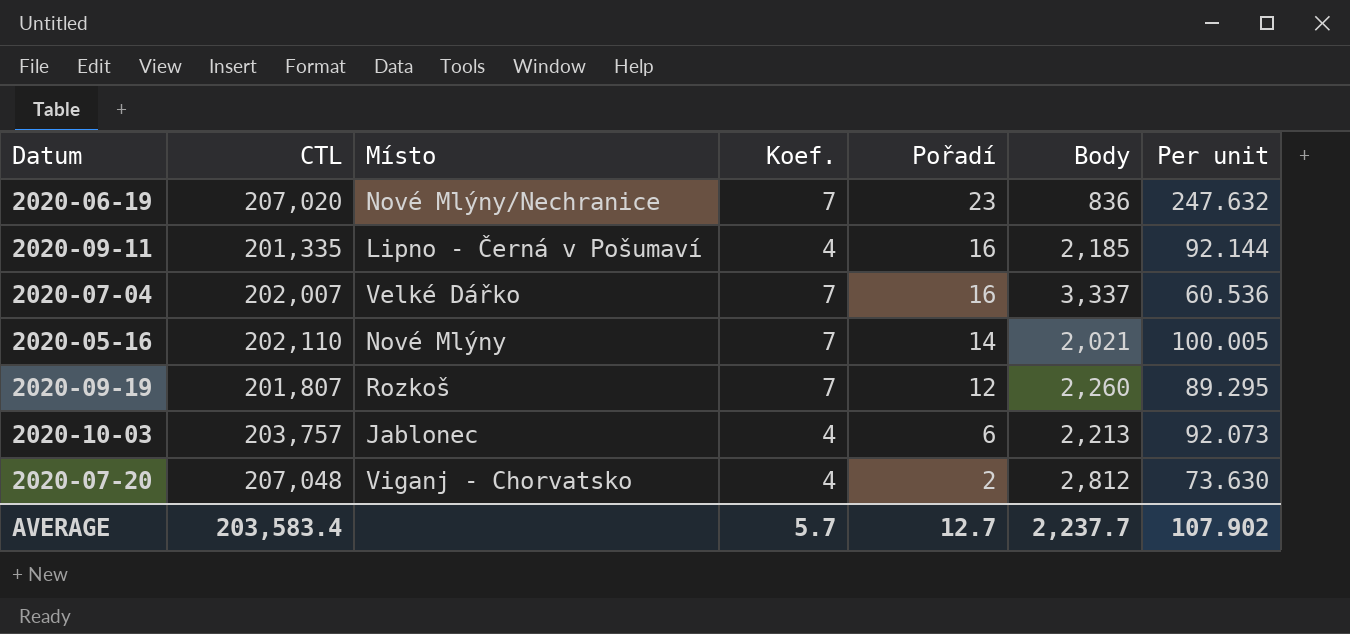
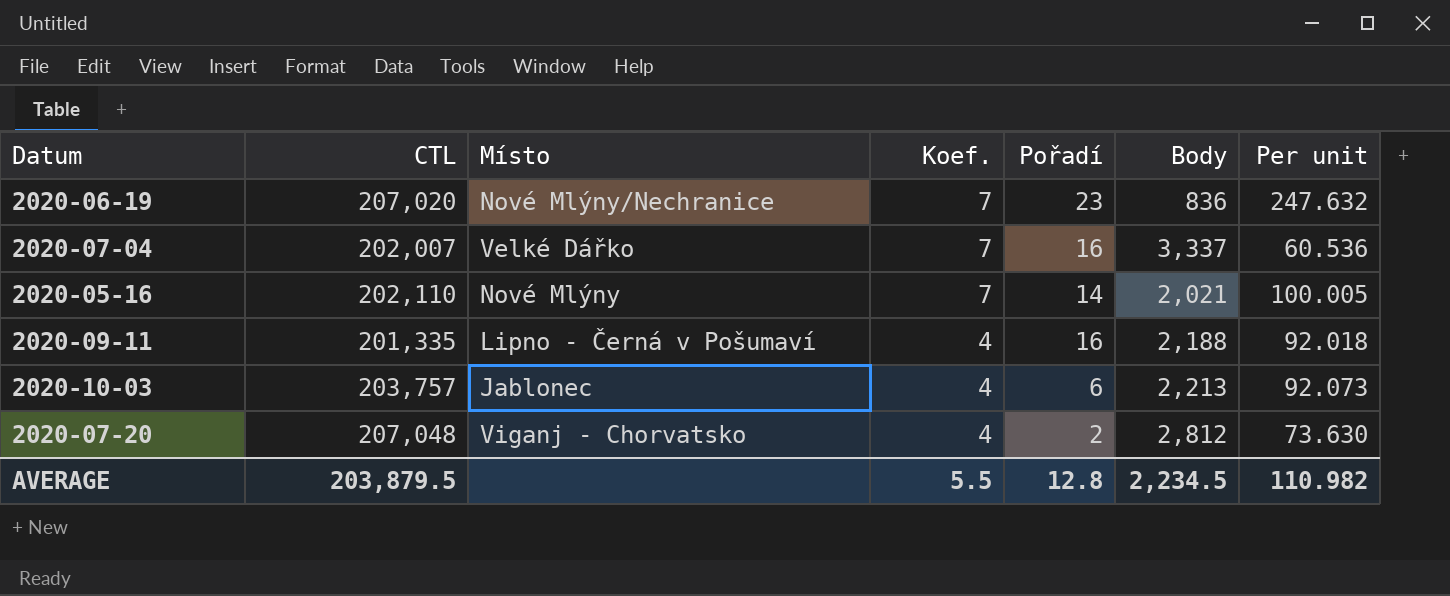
row order: Pořadí descending -> Koef. descending
row 2020-09-19: 201,807 | Rozkoš | 7 | 12 | 2,260 | 89.295 -> none
2020-09-11 | Body: 2,185 -> 2,188
2020-09-11 | Per unit: 92.144 -> 92.018
AVERAGE | CTL: 203,583.4 -> 203,879.5
AVERAGE | Koef.: 5.7 -> 5.5
AVERAGE | Pořadí: 12.7 -> 12.8
AVERAGE | Body: 2,237.7 -> 2,234.5
AVERAGE | Per unit: 107.902 -> 110.982

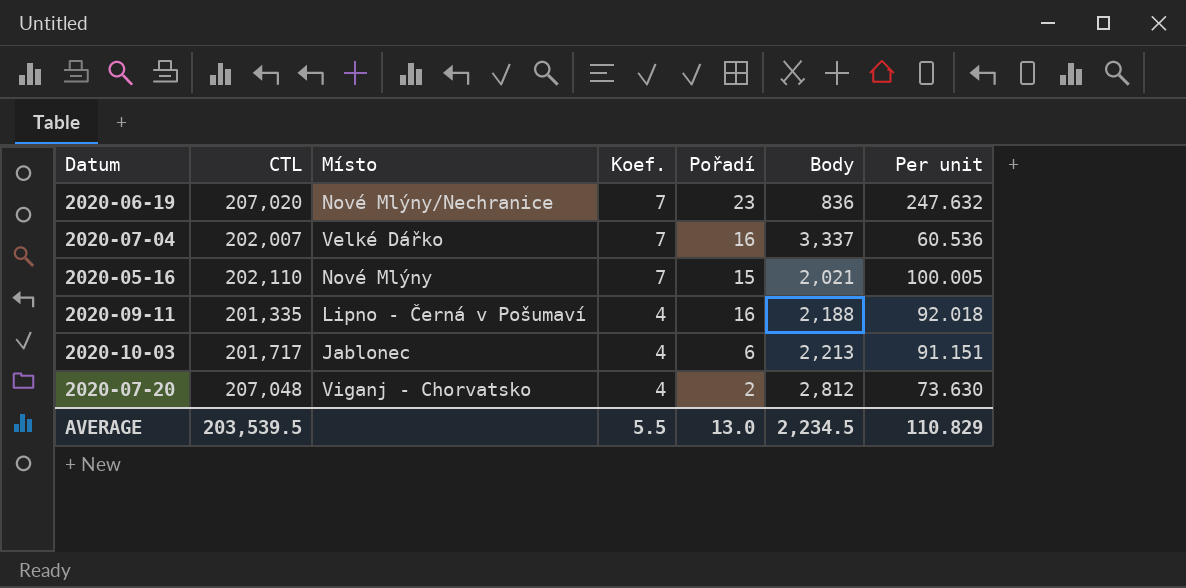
2020-05-16 | Pořadí: 14 -> 15
2020-10-03 | CTL: 203,757 -> 201,717
2020-10-03 | Per unit: 92.073 -> 91.151
AVERAGE | CTL: 203,879.5 -> 203,539.5
AVERAGE | Pořadí: 12.8 -> 13.0
AVERAGE | Per unit: 110.982 -> 110.829

